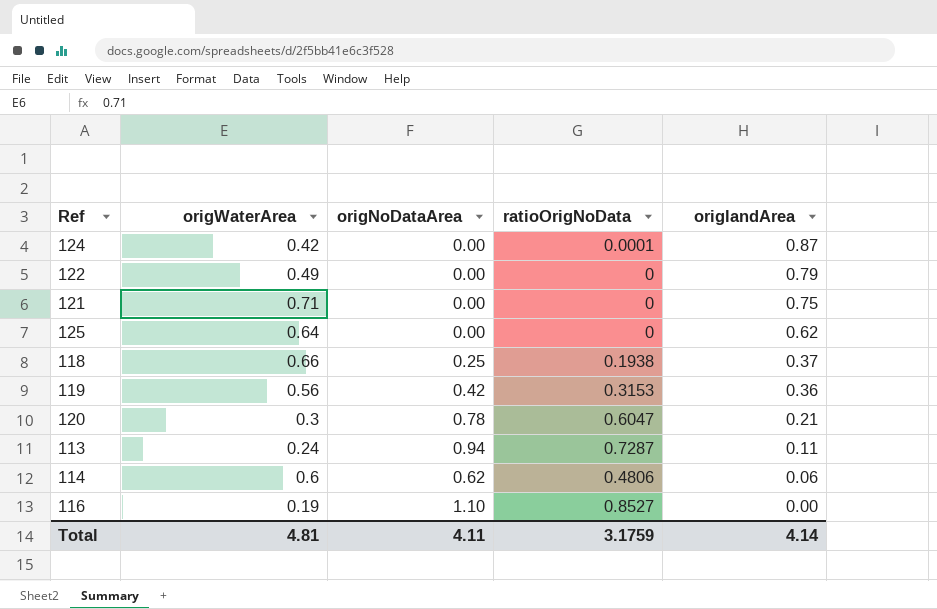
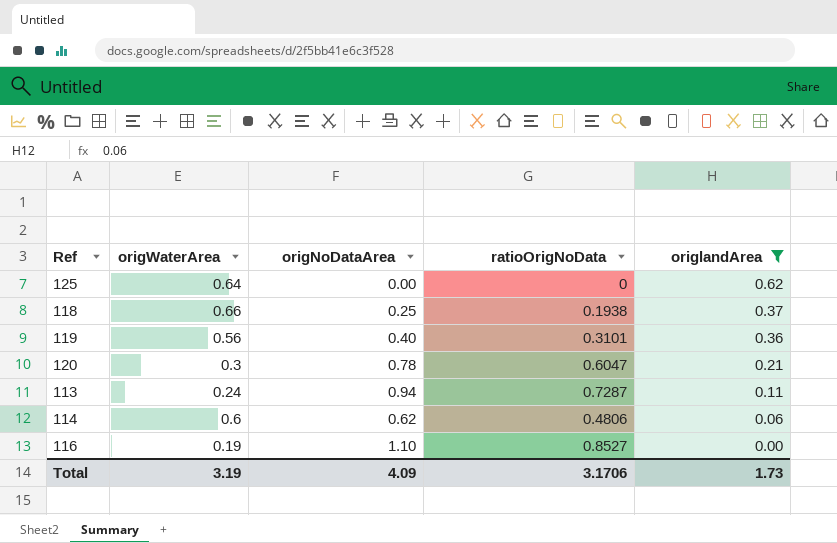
filter: none -> origlandArea <= 0.62
119 | origNoDataArea: 0.42 -> 0.40
119 | ratioOrigNoData: 0.3153 -> 0.3101
Total | origWaterArea: 4.81 -> 3.19
Total | origNoDataArea: 4.11 -> 4.09
Total | ratioOrigNoData: 3.1759 -> 3.1706
Total | origlandArea: 4.14 -> 1.73

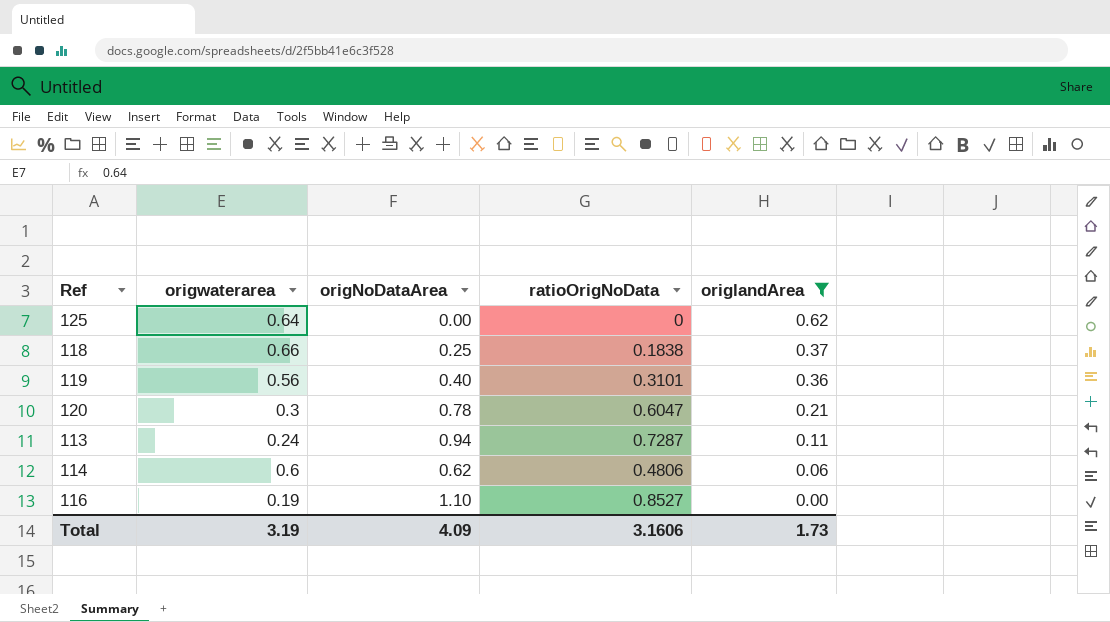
column name: origWaterArea -> origwaterarea
118 | ratioOrigNoData: 0.1938 -> 0.1838
Total | ratioOrigNoData: 3.1706 -> 3.1606

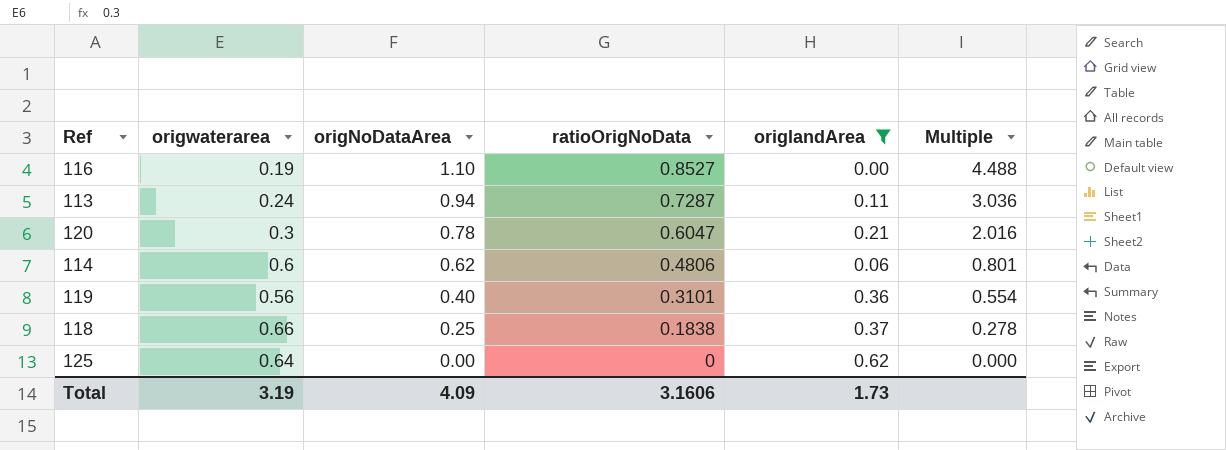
row order: origlandArea descending -> origNoDataArea descending
column Multiple | formula: none -> [ratioOrigNoData] / [origwaterarea]

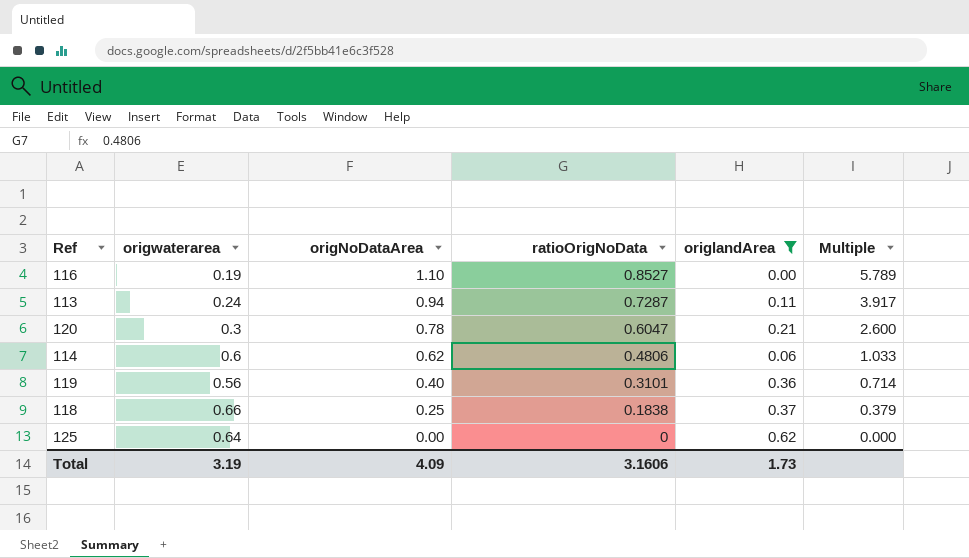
column Multiple | formula: [ratioOrigNoData] / [origwaterarea] -> [origNoDataArea] / [origwaterarea]

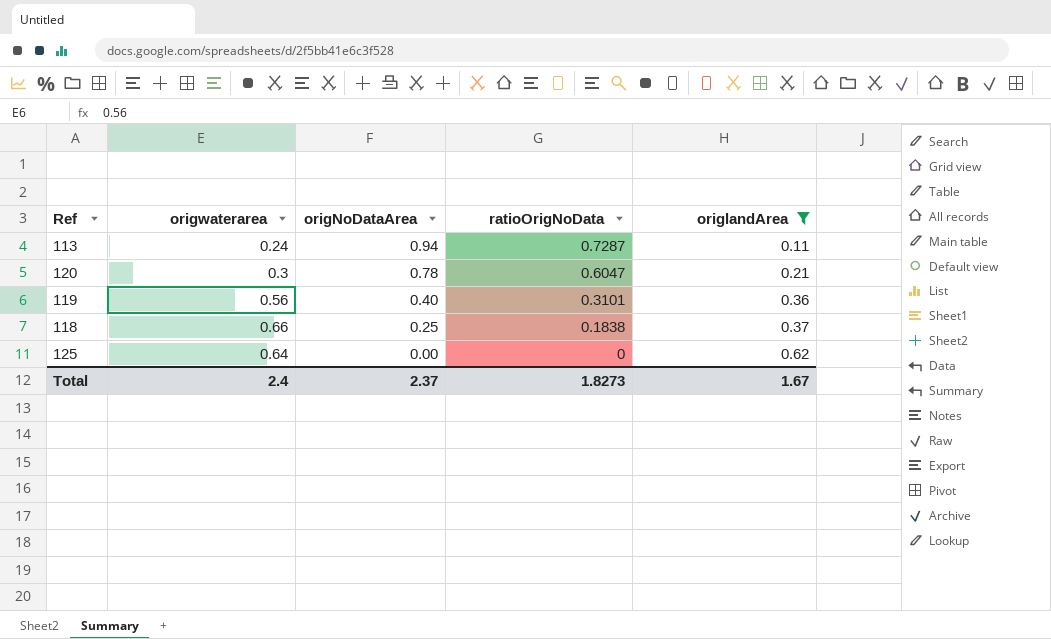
column Multiple | formula: [origNoDataArea] / [origwaterarea] -> none
row 116: 0.19 | 1.10 | 0.8527 | 0.00 | 5.789 -> none
row 114: 0.6 | 0.62 | 0.4806 | 0.06 | 1.033 -> none
Total | origwaterarea: 3.19 -> 2.4
Total | origNoDataArea: 4.09 -> 2.37
Total | ratioOrigNoData: 3.1606 -> 1.8273
Total | origlandArea: 1.73 -> 1.67

